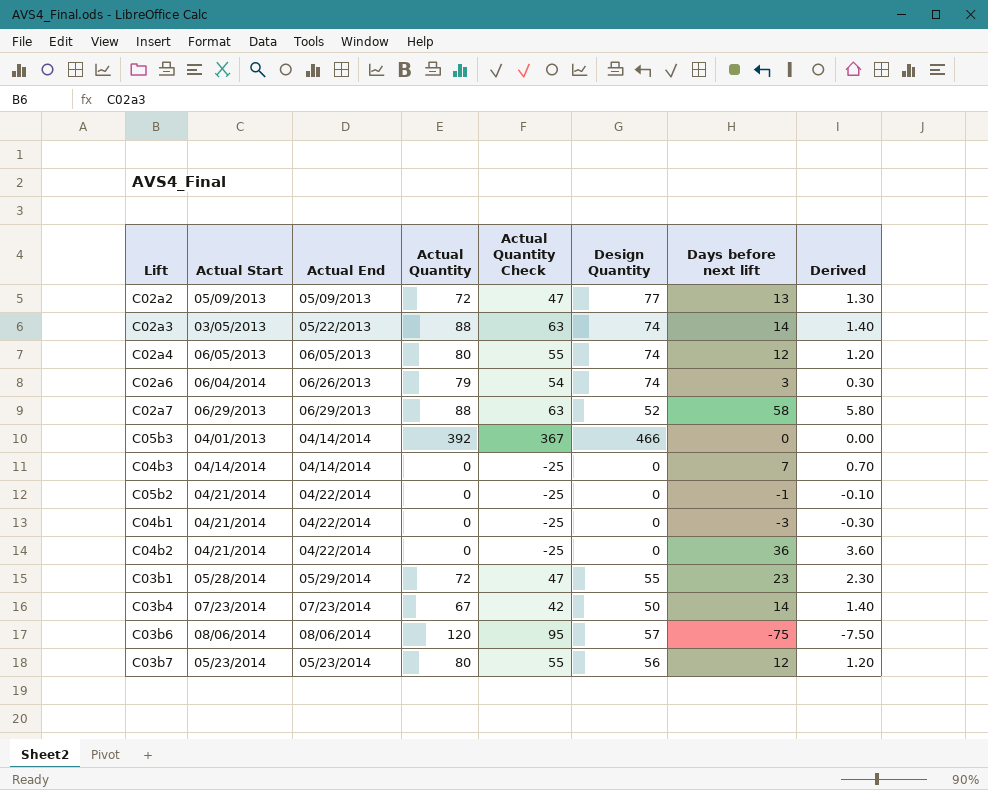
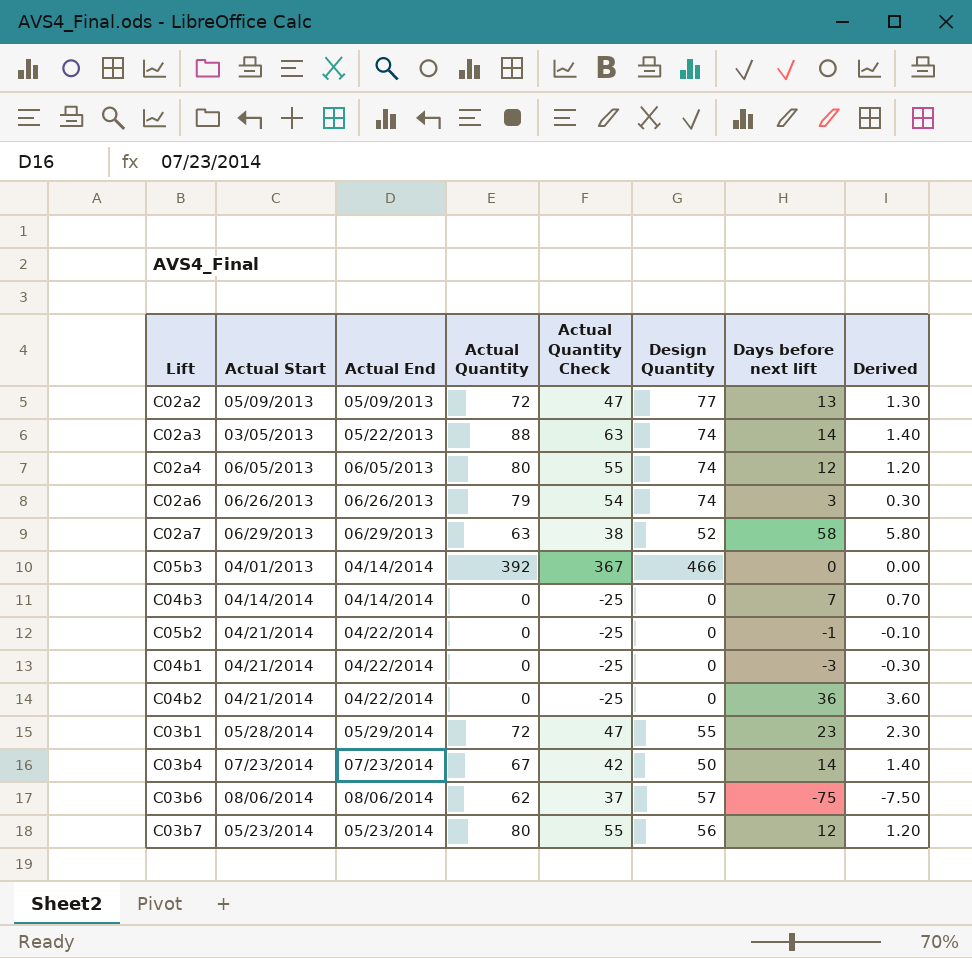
C02a6 | Actual Start: 06/04/2014 -> 06/26/2013
C02a7 | Actual Quantity: 88 -> 63
C02a7 | Actual Quantity Check: 63 -> 38
C03b6 | Actual Quantity: 120 -> 62
C03b6 | Actual Quantity Check: 95 -> 37

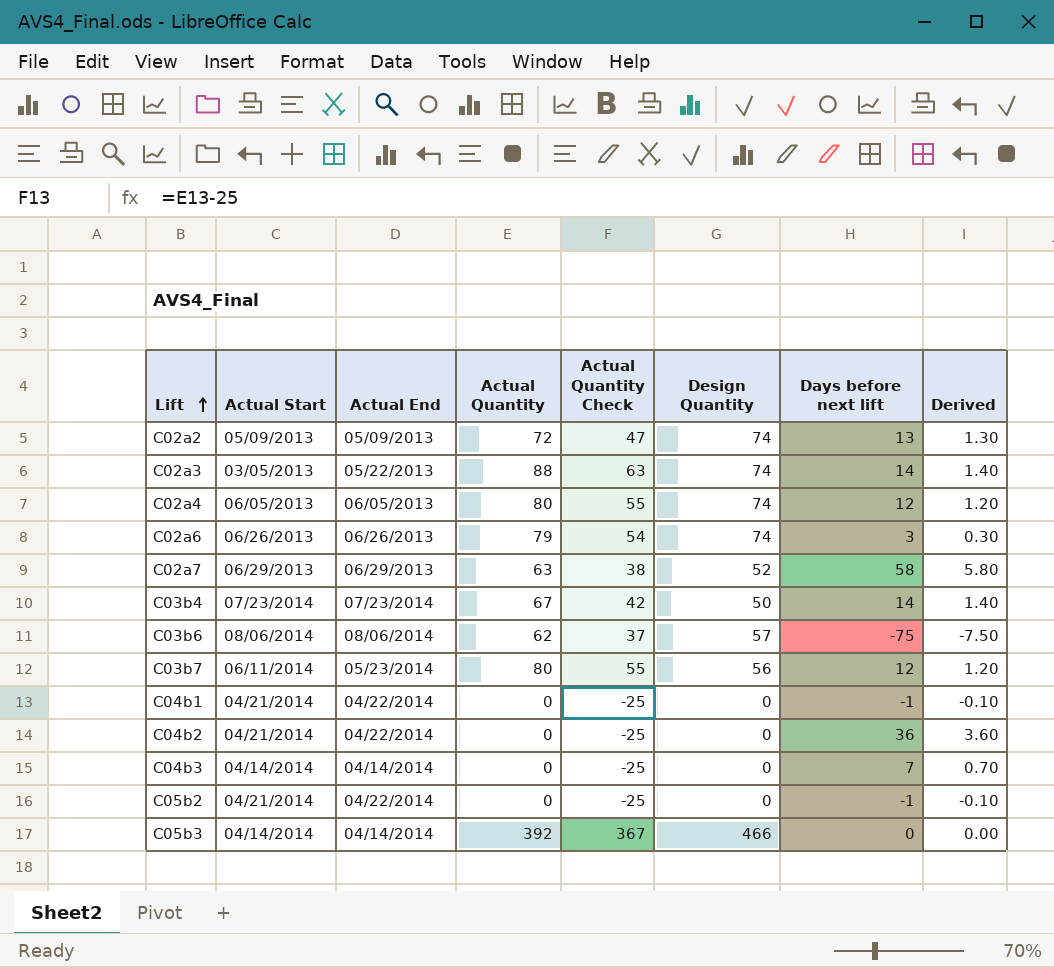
row order: none -> Lift ascending
row C03b1: 05/28/2014 | 05/29/2014 | 72 | 47 | 55 | 23 | 2.30 -> none
C02a2 | Design Quantity: 77 -> 74
C03b7 | Actual Start: 05/23/2014 -> 06/11/2014
C04b1 | Days before next lift: -3 -> -1
C04b1 | Derived: -0.30 -> -0.10
C05b3 | Actual Start: 04/01/2013 -> 04/14/2014

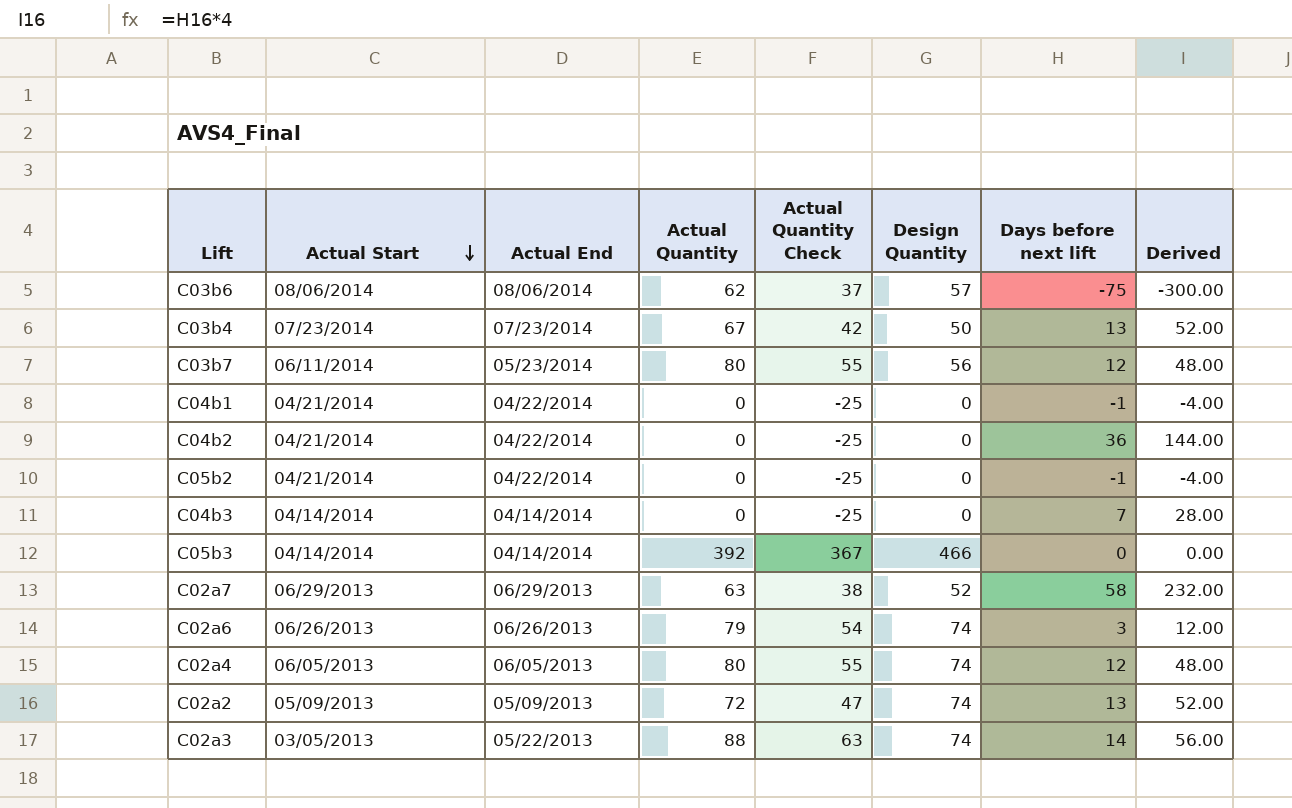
row order: Lift ascending -> Actual Start descending
column Derived | formula: [Days before next lift] * 0.1 -> [Days before next lift] * 4
C03b4 | Days before next lift: 14 -> 13

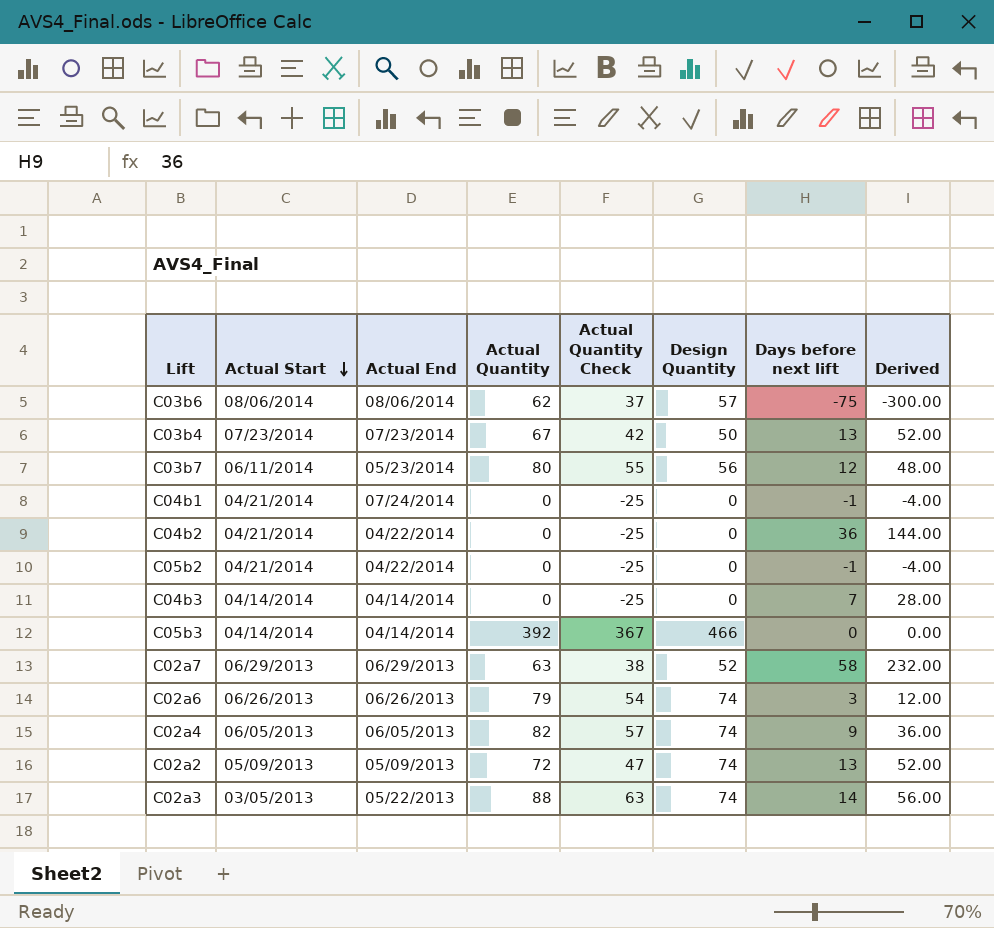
C04b1 | Actual End: 04/22/2014 -> 07/24/2014
C02a4 | Actual Quantity: 80 -> 82
C02a4 | Actual Quantity Check: 55 -> 57
C02a4 | Days before next lift: 12 -> 9
C02a4 | Derived: 48.00 -> 36.00

